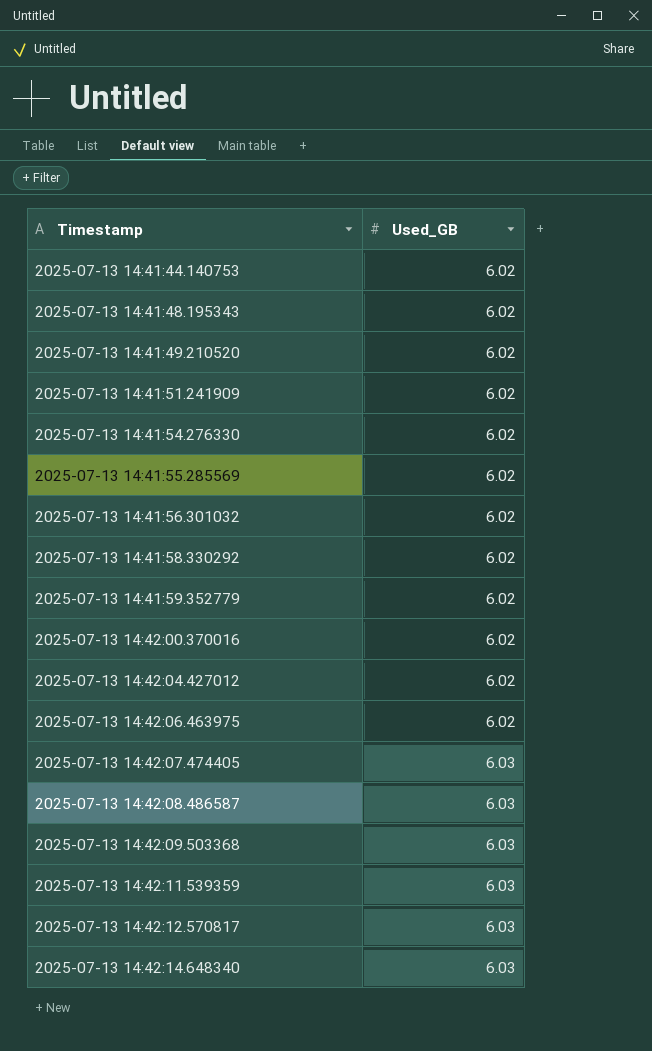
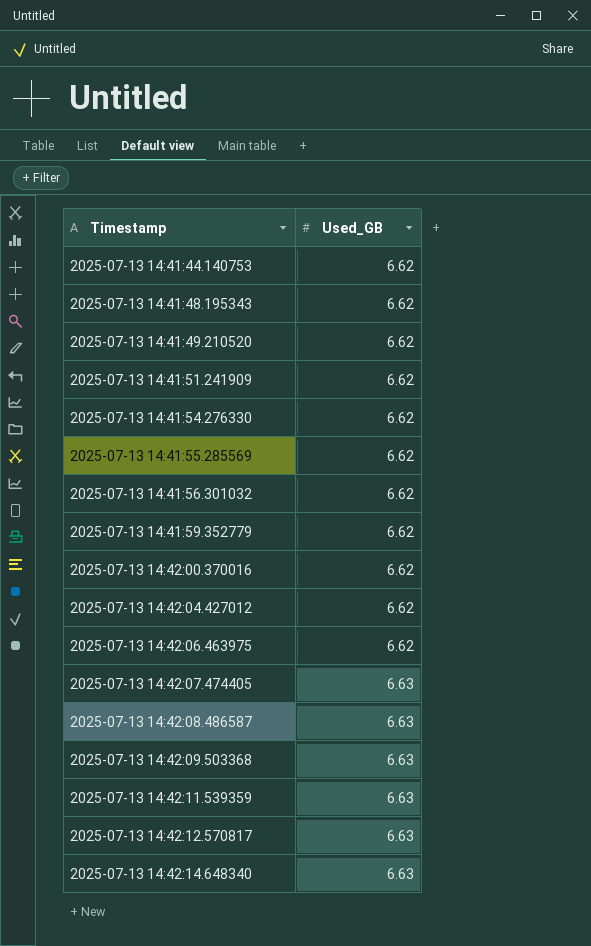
row 2025-07-13 14:41:58.330292: 6.02 -> none
2025-07-13 14:41:44.140753 | Used_GB: 6.02 -> 6.62
2025-07-13 14:41:48.195343 | Used_GB: 6.02 -> 6.62
2025-07-13 14:41:49.210520 | Used_GB: 6.02 -> 6.62
2025-07-13 14:41:51.241909 | Used_GB: 6.02 -> 6.62
2025-07-13 14:41:54.276330 | Used_GB: 6.02 -> 6.62
2025-07-13 14:41:55.285569 | Used_GB: 6.02 -> 6.62
2025-07-13 14:41:56.301032 | Used_GB: 6.02 -> 6.62
2025-07-13 14:41:59.352779 | Used_GB: 6.02 -> 6.62
2025-07-13 14:42:00.370016 | Used_GB: 6.02 -> 6.62
2025-07-13 14:42:04.427012 | Used_GB: 6.02 -> 6.62
2025-07-13 14:42:06.463975 | Used_GB: 6.02 -> 6.62
2025-07-13 14:42:07.474405 | Used_GB: 6.03 -> 6.63
2025-07-13 14:42:08.486587 | Used_GB: 6.03 -> 6.63
2025-07-13 14:42:09.503368 | Used_GB: 6.03 -> 6.63
2025-07-13 14:42:11.539359 | Used_GB: 6.03 -> 6.63
2025-07-13 14:42:12.570817 | Used_GB: 6.03 -> 6.63
2025-07-13 14:42:14.648340 | Used_GB: 6.03 -> 6.63

